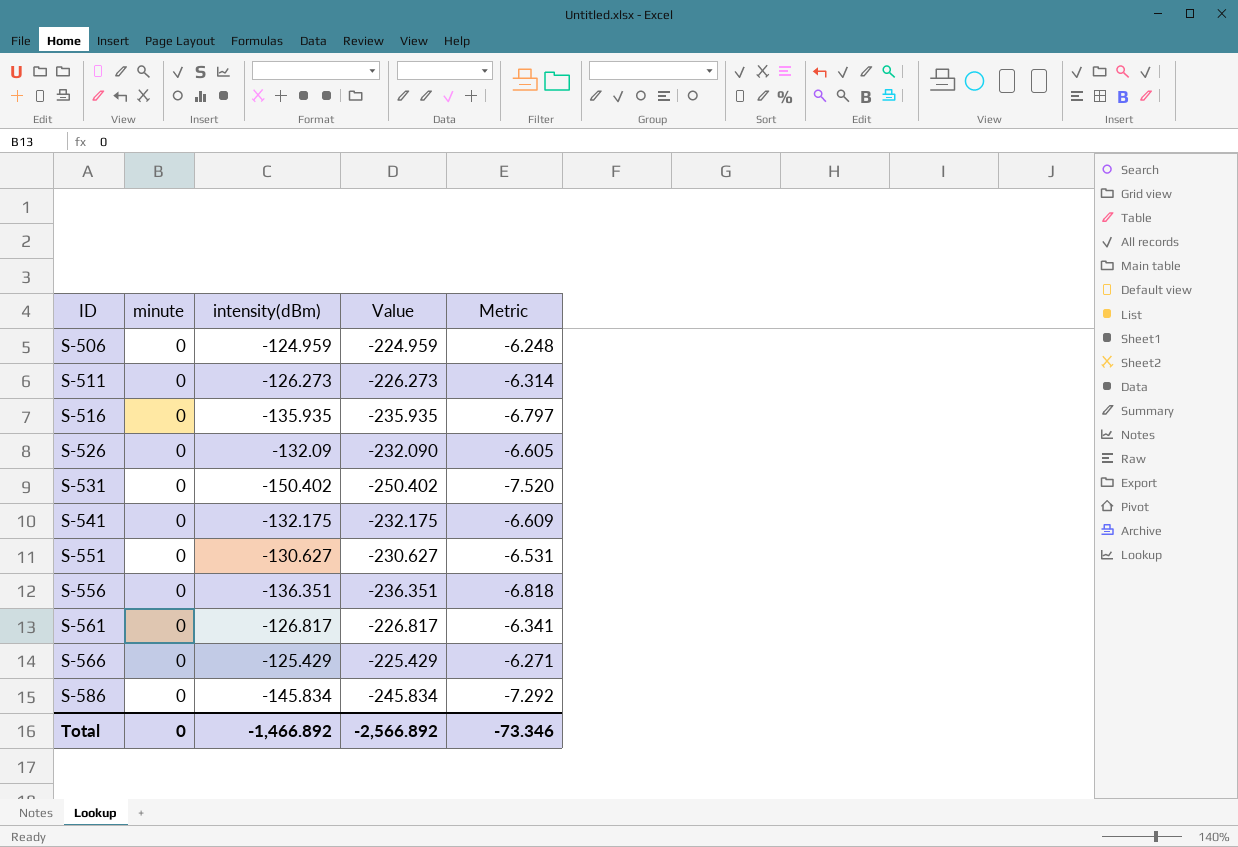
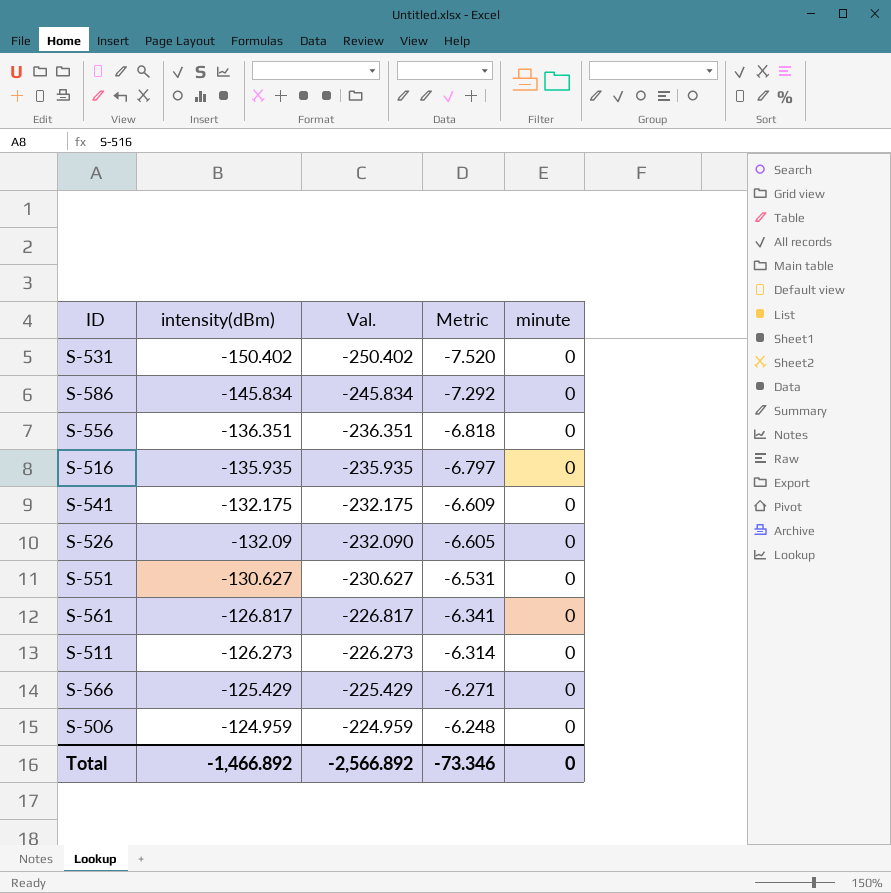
row order: ID ascending -> intensity(dBm) ascending
column name: Value -> Val.
column minute | position: 2 -> 5

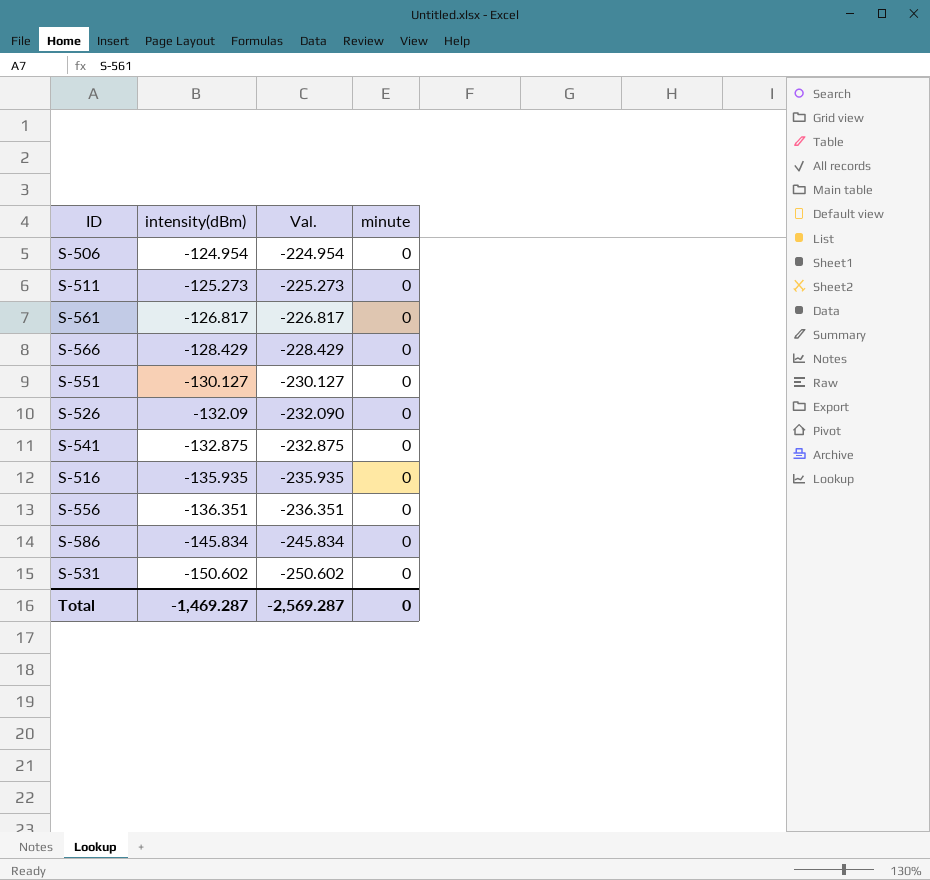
row order: intensity(dBm) ascending -> intensity(dBm) descending
column Metric | formula: [intensity(dBm)] * 0.05 -> none
S-506 | intensity(dBm): -124.959 -> -124.954
S-506 | Val.: -224.959 -> -224.954
S-511 | intensity(dBm): -126.273 -> -125.273
S-511 | Val.: -226.273 -> -225.273
S-566 | intensity(dBm): -125.429 -> -128.429
S-566 | Val.: -225.429 -> -228.429
S-551 | intensity(dBm): -130.627 -> -130.127
S-551 | Val.: -230.627 -> -230.127
S-541 | intensity(dBm): -132.175 -> -132.875
S-541 | Val.: -232.175 -> -232.875
S-531 | intensity(dBm): -150.402 -> -150.602
S-531 | Val.: -250.402 -> -250.602
Total | intensity(dBm): -1,466.892 -> -1,469.287
Total | Val.: -2,566.892 -> -2,569.287

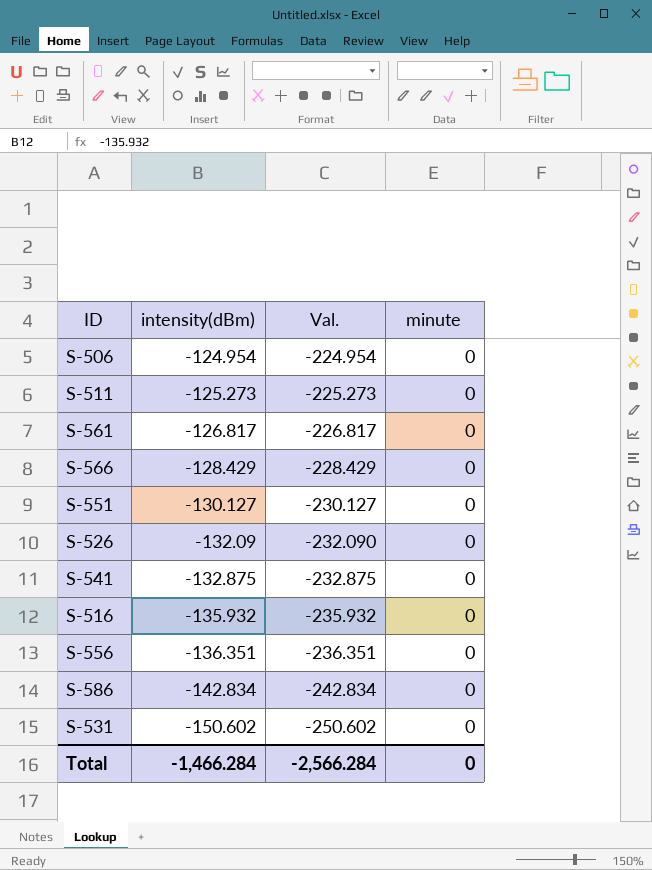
S-516 | intensity(dBm): -135.935 -> -135.932
S-516 | Val.: -235.935 -> -235.932
S-586 | intensity(dBm): -145.834 -> -142.834
S-586 | Val.: -245.834 -> -242.834
Total | intensity(dBm): -1,469.287 -> -1,466.284
Total | Val.: -2,569.287 -> -2,566.284

